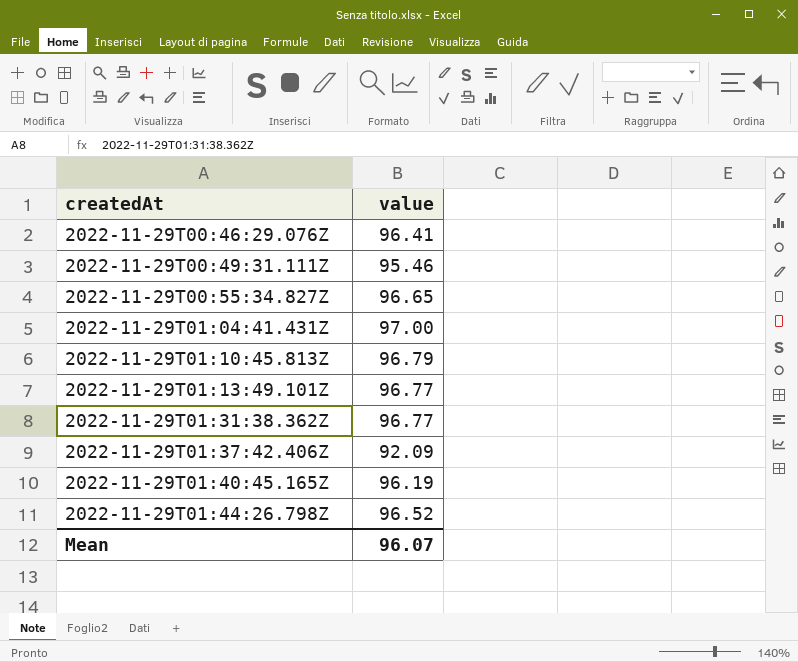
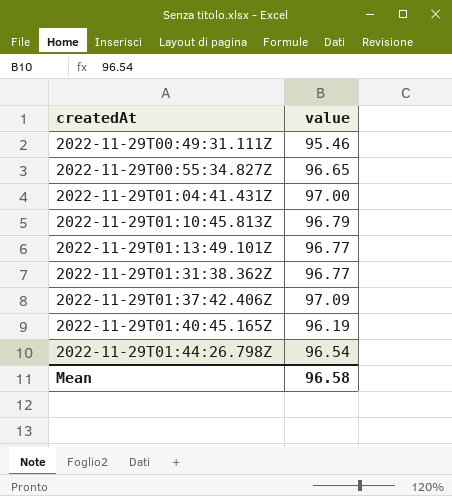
row 2022-11-29T00:46:29.076Z: 96.41 -> none
2022-11-29T01:37:42.406Z | value: 92.09 -> 97.09
2022-11-29T01:44:26.798Z | value: 96.52 -> 96.54
Mean | value: 96.07 -> 96.58

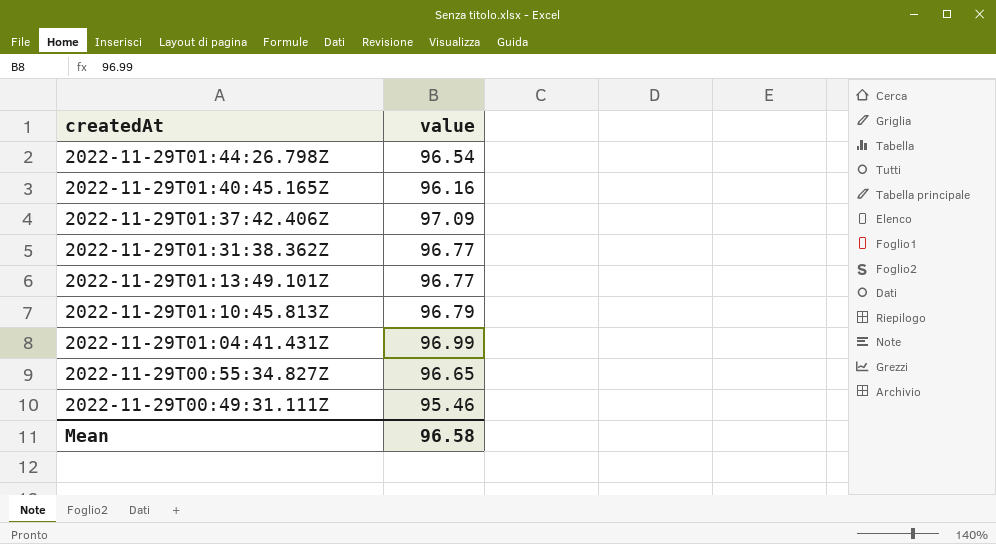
row order: createdAt ascending -> createdAt descending
2022-11-29T01:40:45.165Z | value: 96.19 -> 96.16
2022-11-29T01:04:41.431Z | value: 97.00 -> 96.99

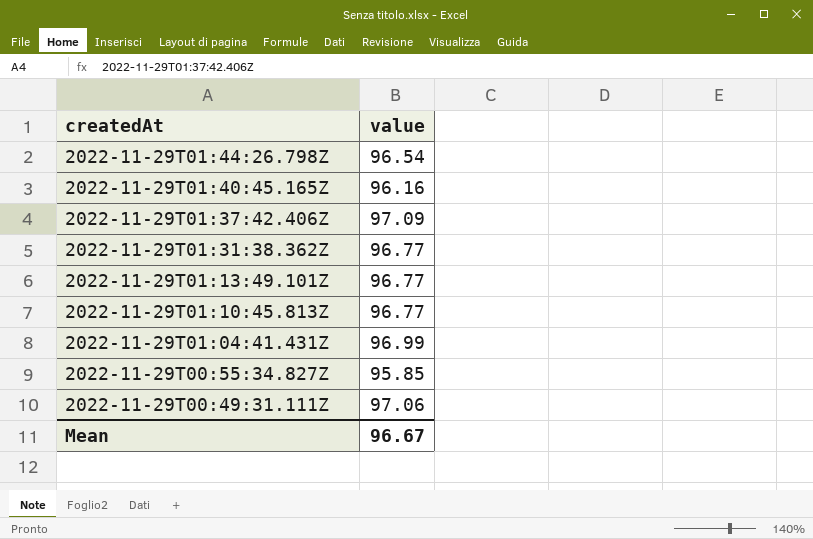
2022-11-29T01:10:45.813Z | value: 96.79 -> 96.77
2022-11-29T00:55:34.827Z | value: 96.65 -> 95.85
2022-11-29T00:49:31.111Z | value: 95.46 -> 97.06
Mean | value: 96.58 -> 96.67

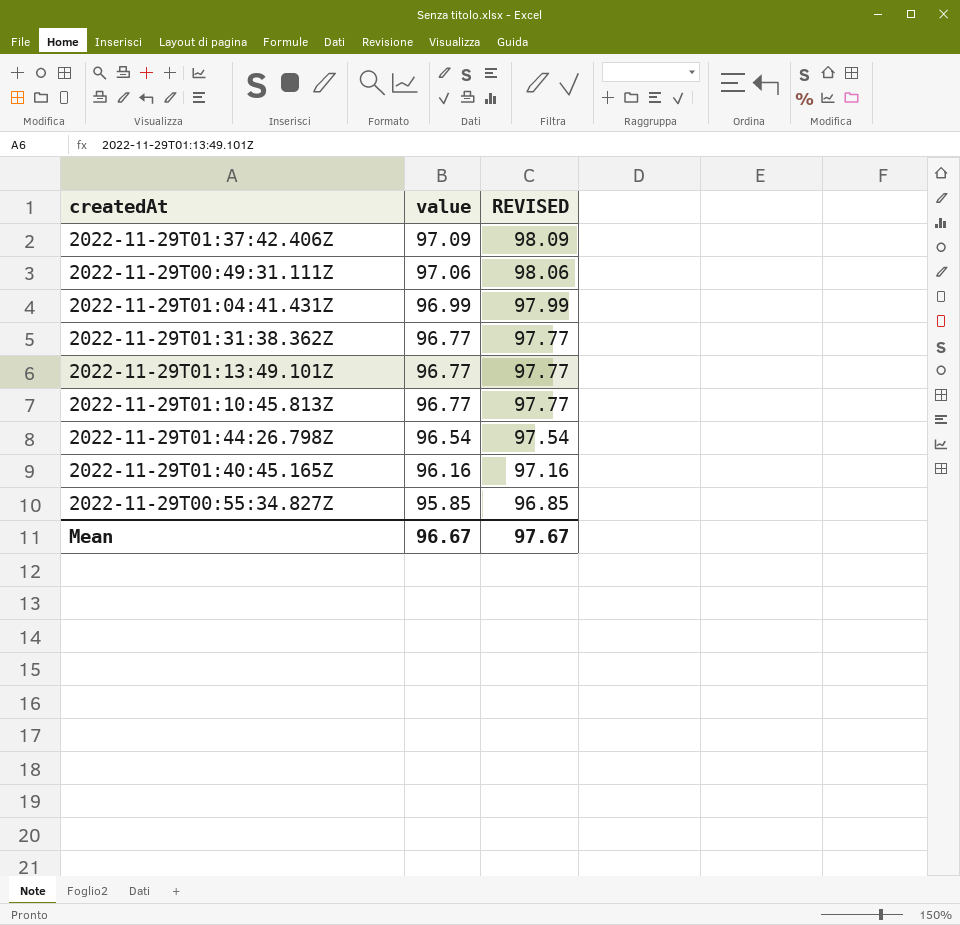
row order: createdAt descending -> value descending
column REVISED | formula: none -> [value] + 1

